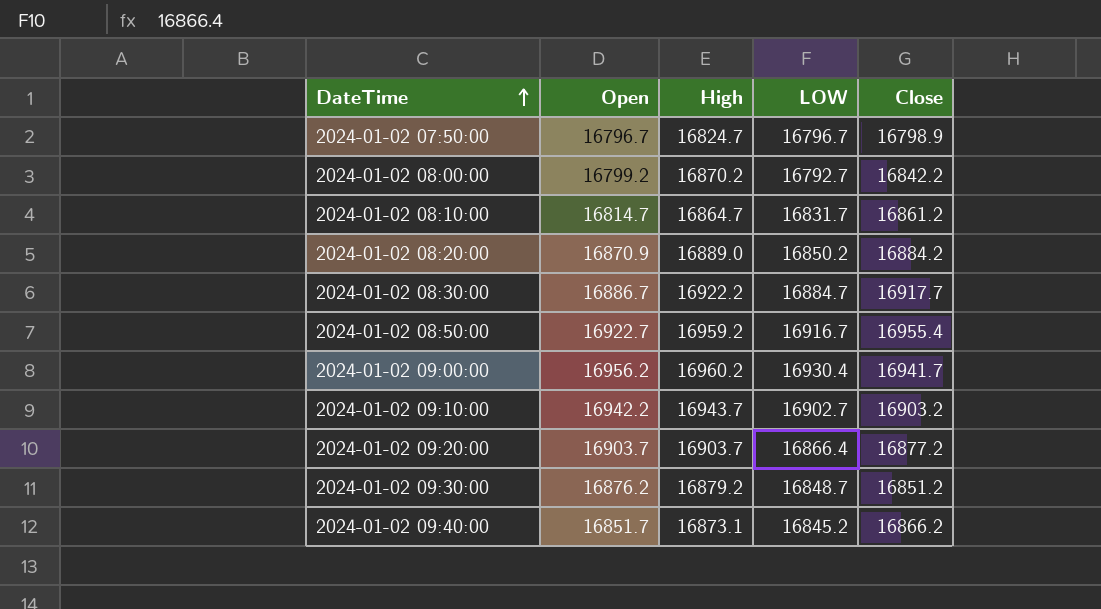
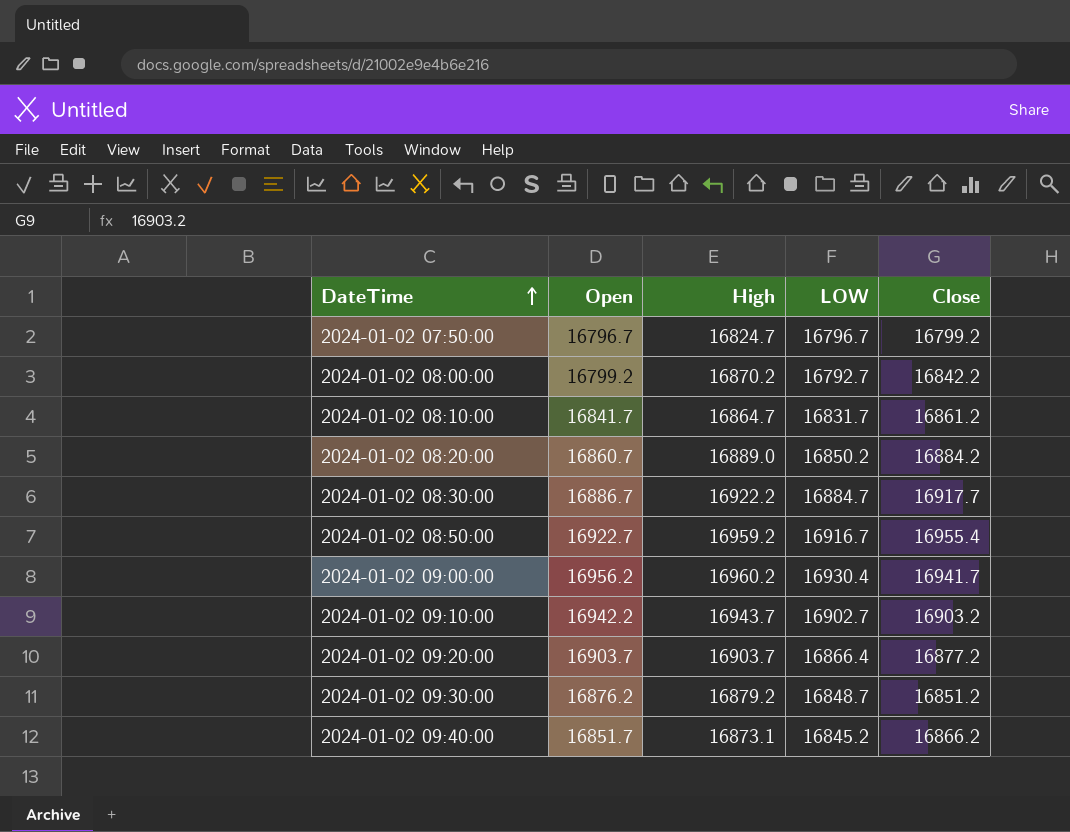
2024-01-02 07:50:00 | Close: 16798.9 -> 16799.2
2024-01-02 08:10:00 | Open: 16814.7 -> 16841.7
2024-01-02 08:20:00 | Open: 16870.9 -> 16860.7

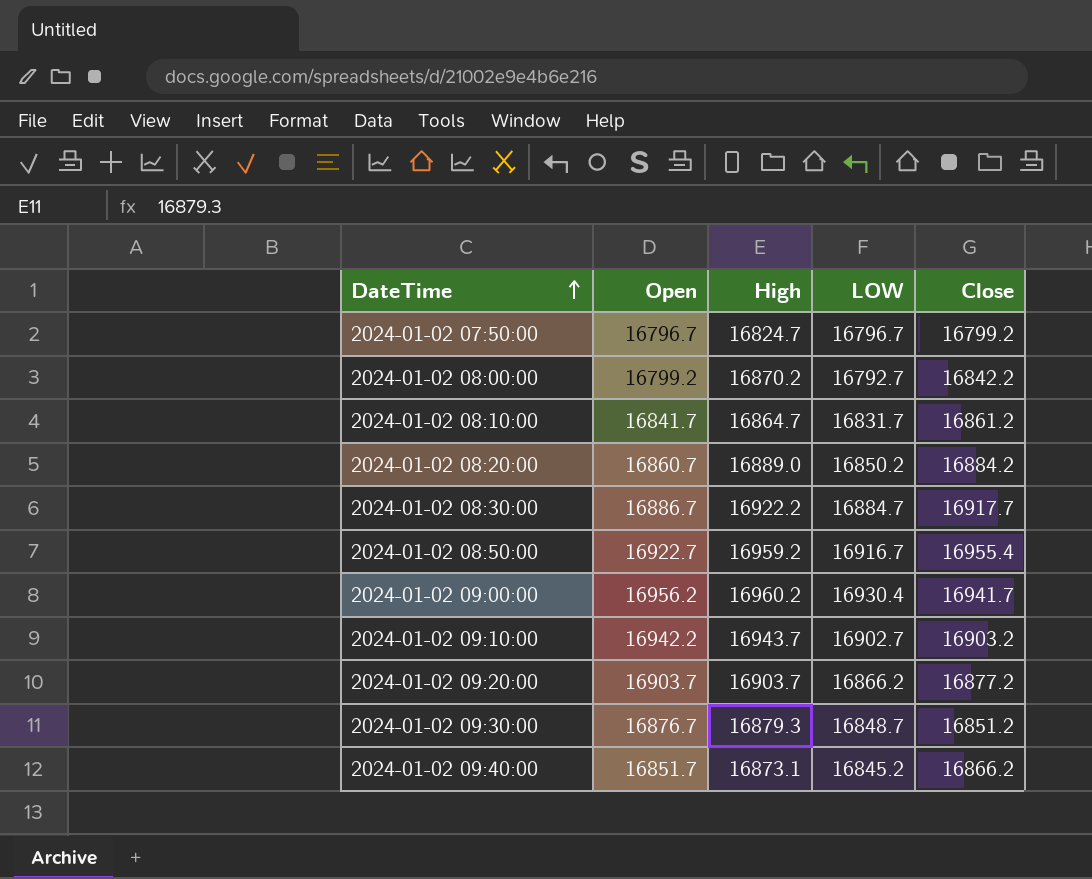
2024-01-02 09:20:00 | LOW: 16866.4 -> 16866.2
2024-01-02 09:30:00 | Open: 16876.2 -> 16876.7
2024-01-02 09:30:00 | High: 16879.2 -> 16879.3

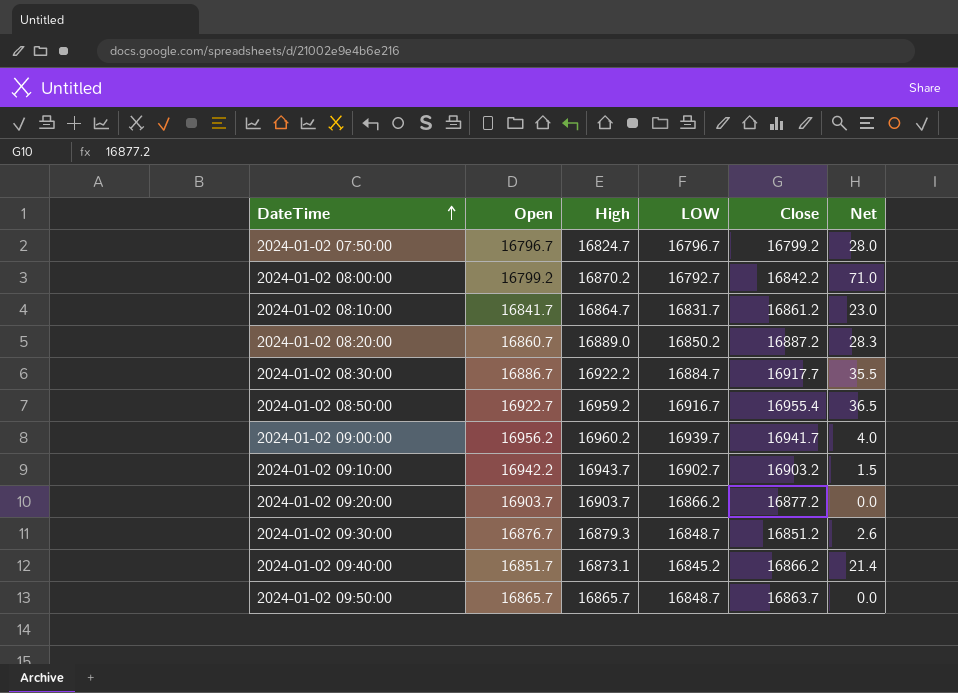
column Net | formula: none -> [High] - [Open]
2024-01-02 08:20:00 | Close: 16884.2 -> 16887.2
2024-01-02 09:00:00 | LOW: 16930.4 -> 16939.7
row 2024-01-02 09:50:00: none -> 16865.7 | 16865.7 | 16848.7 | 16863.7 | 0.0

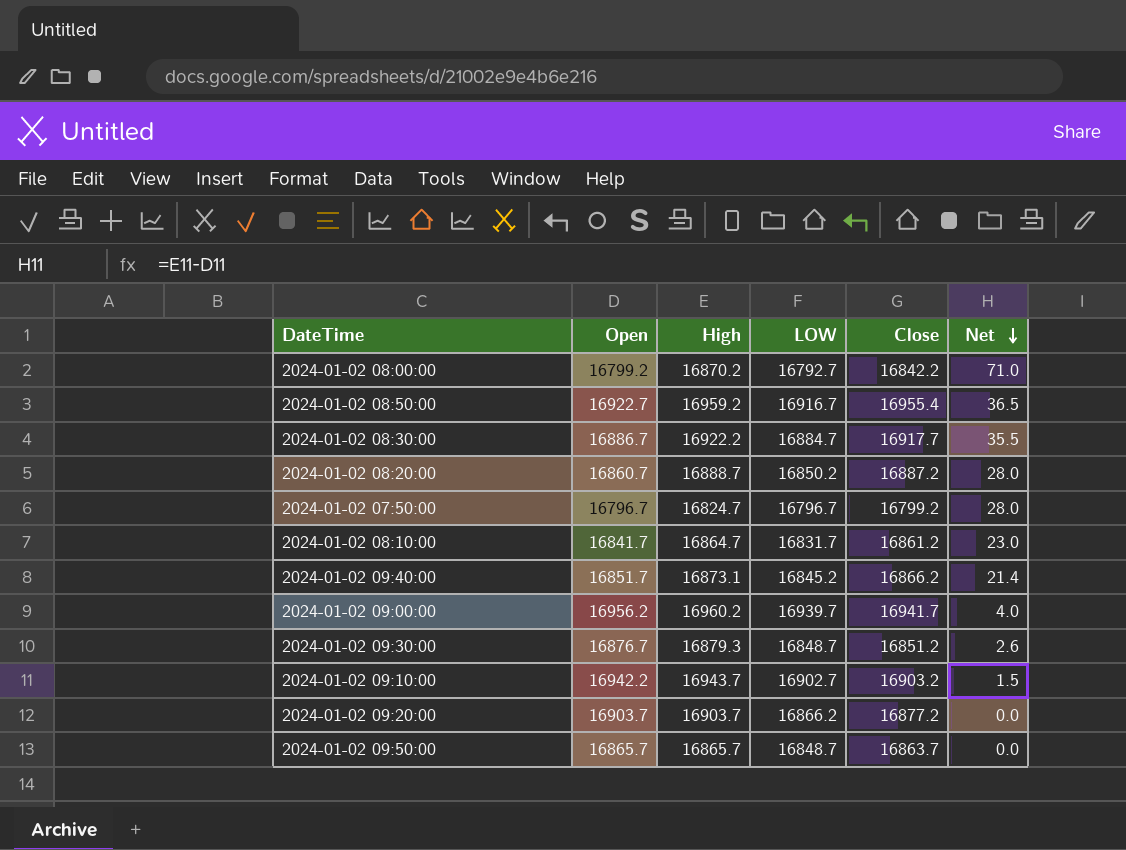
row order: DateTime ascending -> Net descending
2024-01-02 08:20:00 | High: 16889.0 -> 16888.7
2024-01-02 08:20:00 | Net: 28.3 -> 28.0

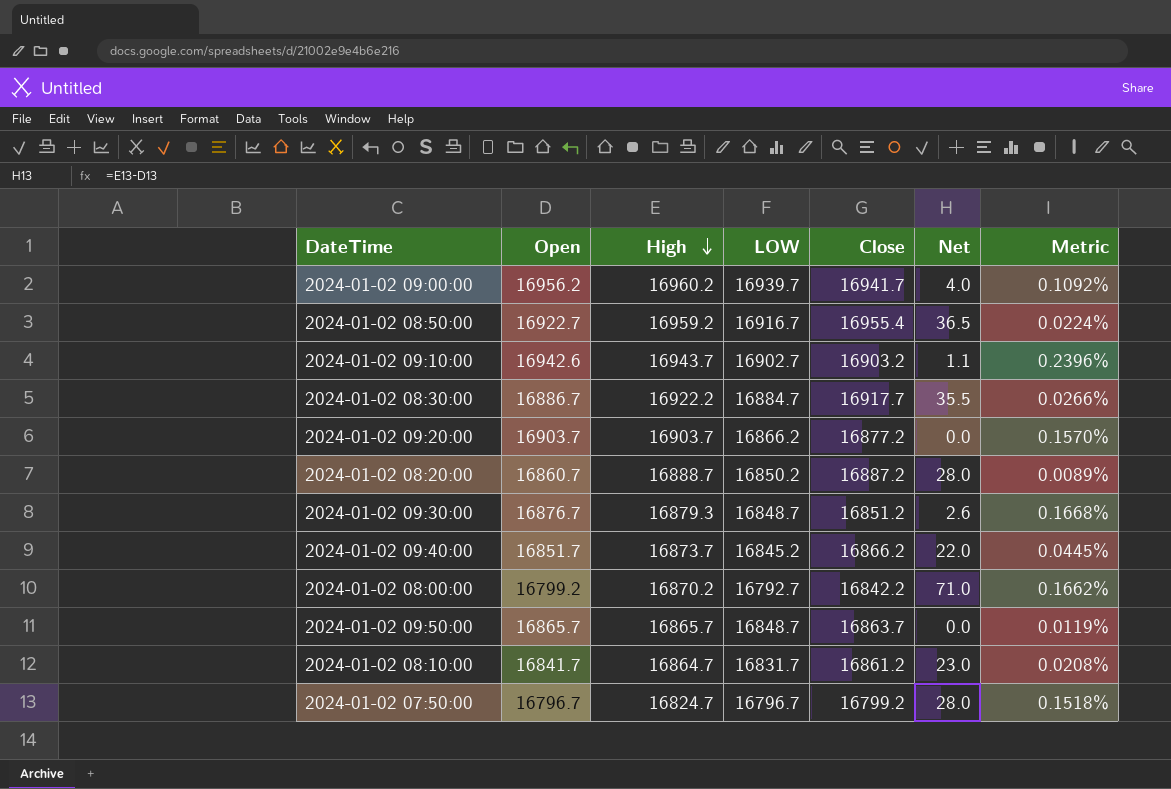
row order: Net descending -> High descending
column Metric | formula: none -> ([High] - [Close]) / [Close]
2024-01-02 09:10:00 | Open: 16942.2 -> 16942.6
2024-01-02 09:10:00 | Net: 1.5 -> 1.1
2024-01-02 09:40:00 | High: 16873.1 -> 16873.7
2024-01-02 09:40:00 | Net: 21.4 -> 22.0

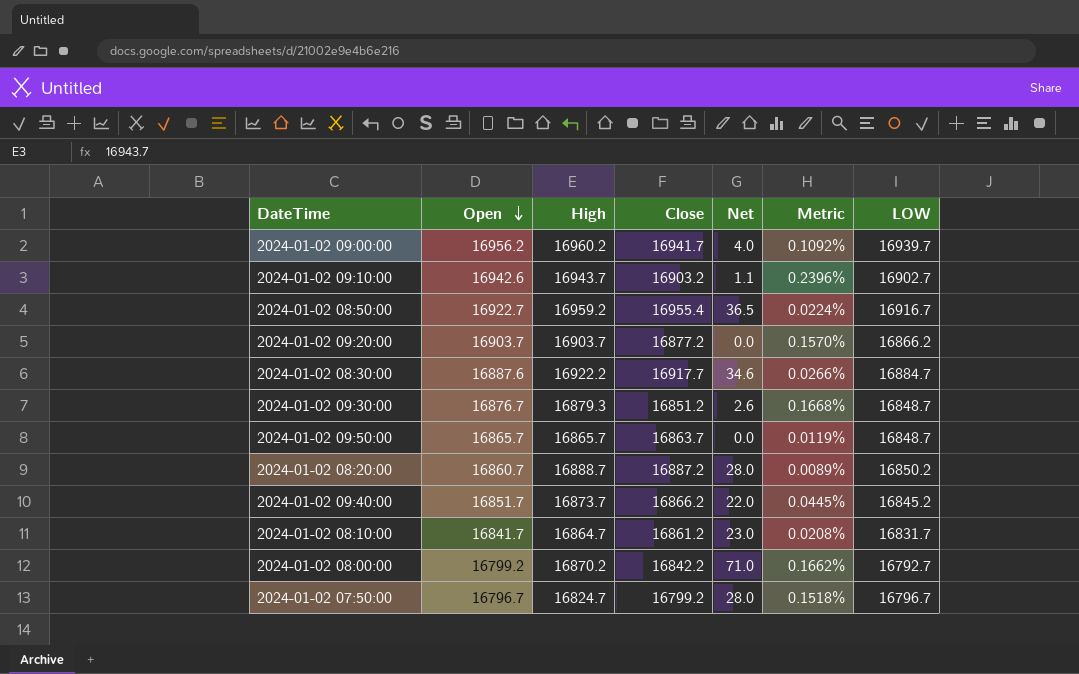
row order: High descending -> Open descending
column LOW | position: 4 -> 7
2024-01-02 08:30:00 | Open: 16886.7 -> 16887.6
2024-01-02 08:30:00 | Net: 35.5 -> 34.6

